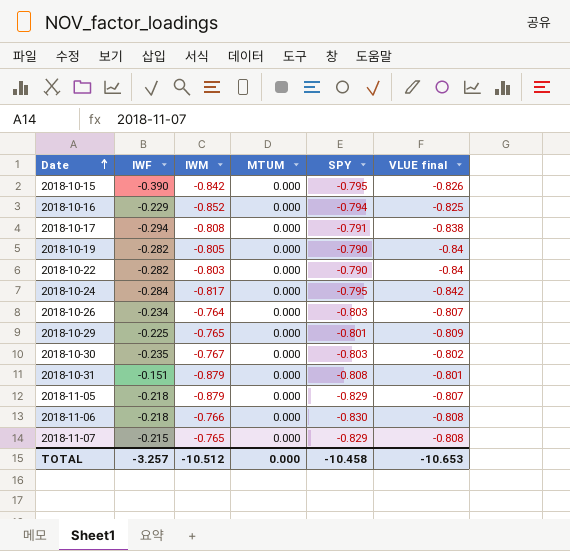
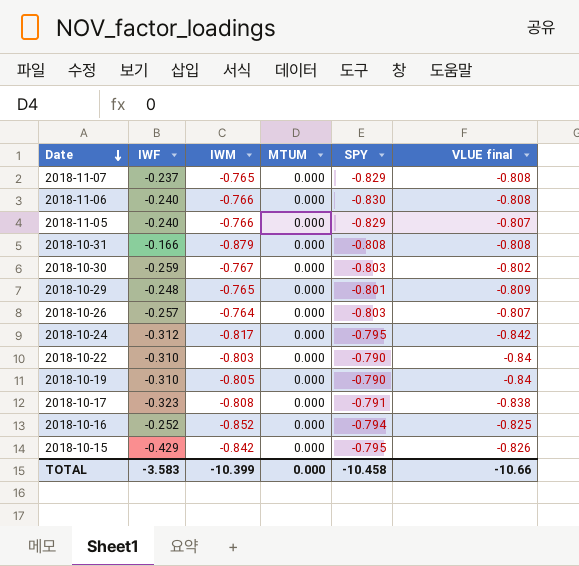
row order: Date ascending -> Date descending
2018-11-07 | IWF: -0.215 -> -0.237
2018-11-06 | IWF: -0.218 -> -0.240
2018-11-05 | IWF: -0.218 -> -0.240
2018-11-05 | IWM: -0.879 -> -0.766
2018-10-31 | IWF: -0.151 -> -0.166
2018-10-31 | VLUE final: -0.801 -> -0.808
2018-10-30 | IWF: -0.235 -> -0.259
2018-10-29 | IWF: -0.225 -> -0.248
2018-10-26 | IWF: -0.234 -> -0.257
2018-10-24 | IWF: -0.284 -> -0.312
2018-10-22 | IWF: -0.282 -> -0.310
2018-10-19 | IWF: -0.282 -> -0.310
2018-10-17 | IWF: -0.294 -> -0.323
2018-10-16 | IWF: -0.229 -> -0.252
2018-10-15 | IWF: -0.390 -> -0.429
TOTAL | IWF: -3.257 -> -3.583
TOTAL | IWM: -10.512 -> -10.399
TOTAL | VLUE final: -10.653 -> -10.66

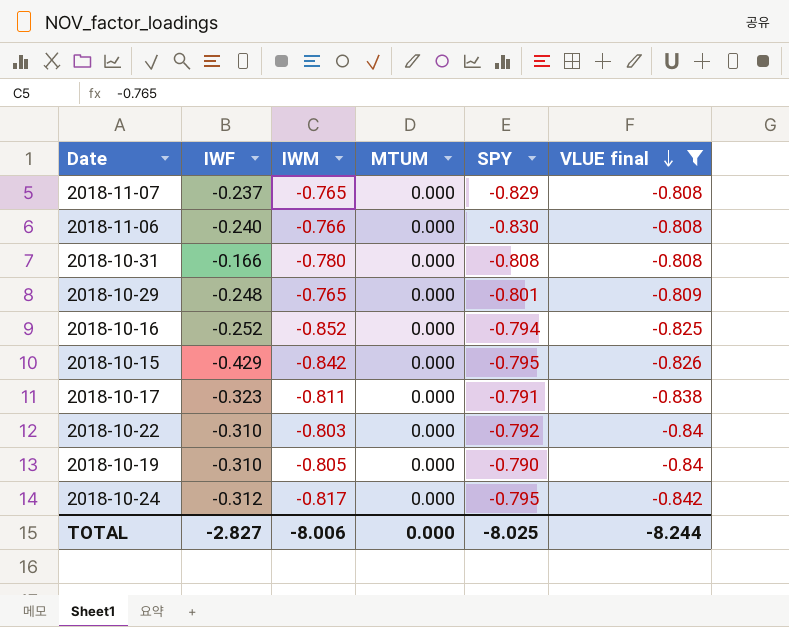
filter: none -> VLUE final <= -0.808
row order: Date descending -> VLUE final descending
2018-10-31 | IWM: -0.879 -> -0.780
2018-10-17 | IWM: -0.808 -> -0.811
2018-10-22 | SPY: -0.790 -> -0.792
TOTAL | IWF: -3.583 -> -2.827
TOTAL | IWM: -10.399 -> -8.006
TOTAL | SPY: -10.458 -> -8.025
TOTAL | VLUE final: -10.66 -> -8.244

